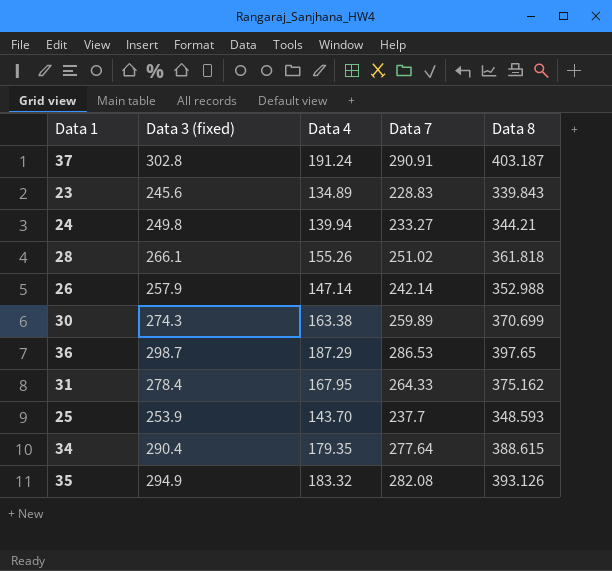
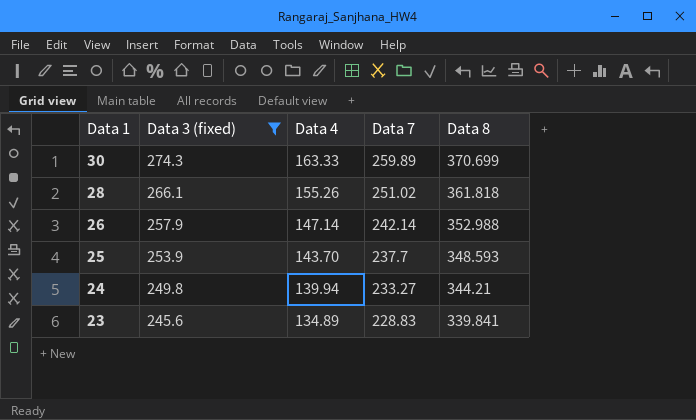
filter: none -> Data 3 (fixed) <= 274.3
row order: none -> Data 1 descending
30 | Data 4: 163.38 -> 163.33
23 | Data 8: 339.843 -> 339.841

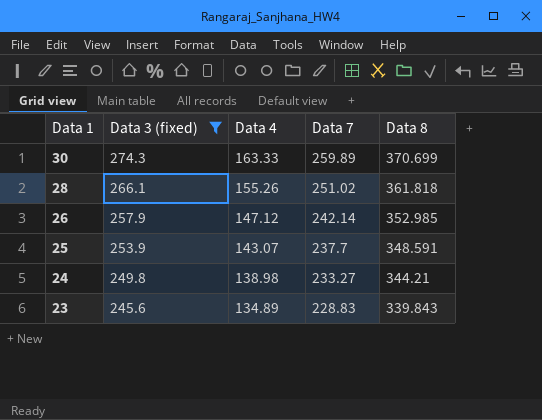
26 | Data 4: 147.14 -> 147.12
26 | Data 8: 352.988 -> 352.985
25 | Data 4: 143.70 -> 143.07
25 | Data 8: 348.593 -> 348.591
24 | Data 4: 139.94 -> 138.98
23 | Data 8: 339.841 -> 339.843

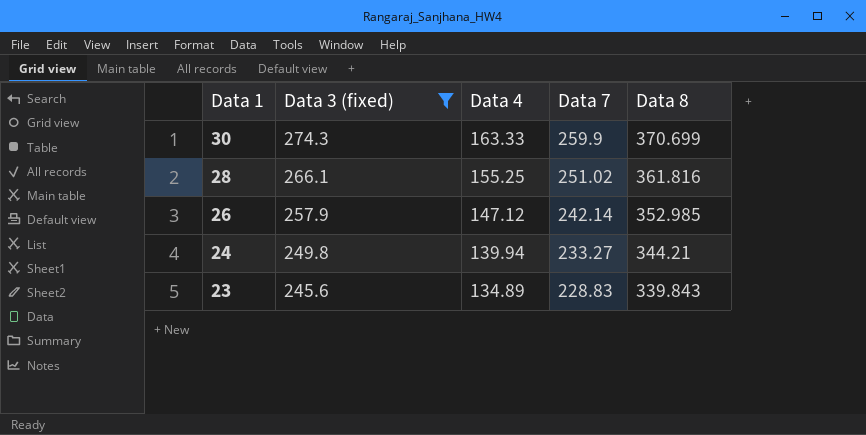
row 25: 253.9 | 143.07 | 237.7 | 348.591 -> none
30 | Data 7: 259.89 -> 259.9
28 | Data 4: 155.26 -> 155.25
28 | Data 8: 361.818 -> 361.816
24 | Data 4: 138.98 -> 139.94

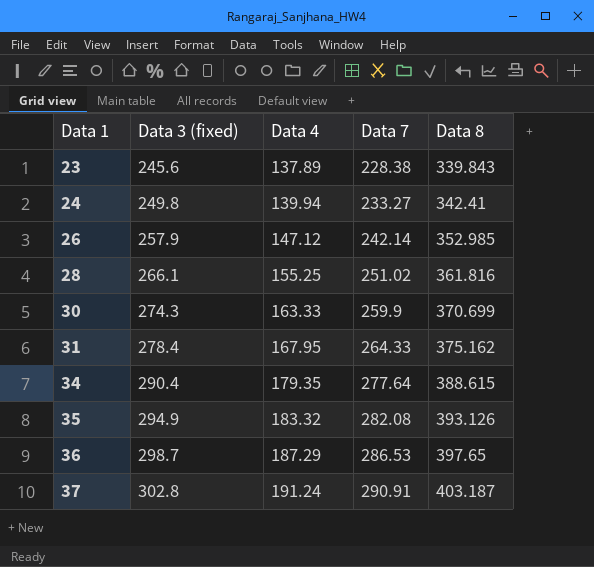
filter: Data 3 (fixed) <= 274.3 -> none
row order: Data 1 descending -> Data 1 ascending
23 | Data 4: 134.89 -> 137.89
23 | Data 7: 228.83 -> 228.38
24 | Data 8: 344.21 -> 342.41

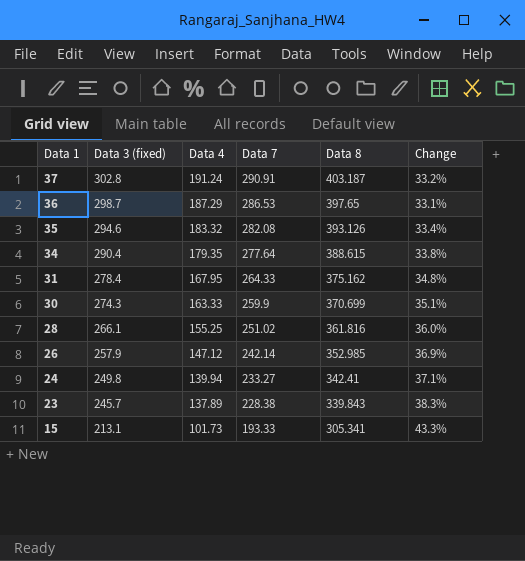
row order: Data 1 ascending -> Data 1 descending
column Change | formula: none -> ([Data 8] - [Data 3 (fixed)]) / [Data 3 (fixed)]
35 | Data 3 (fixed): 294.9 -> 294.6
23 | Data 3 (fixed): 245.6 -> 245.7
row 15: none -> 213.1 | 101.73 | 193.33 | 305.341 | 43.3%

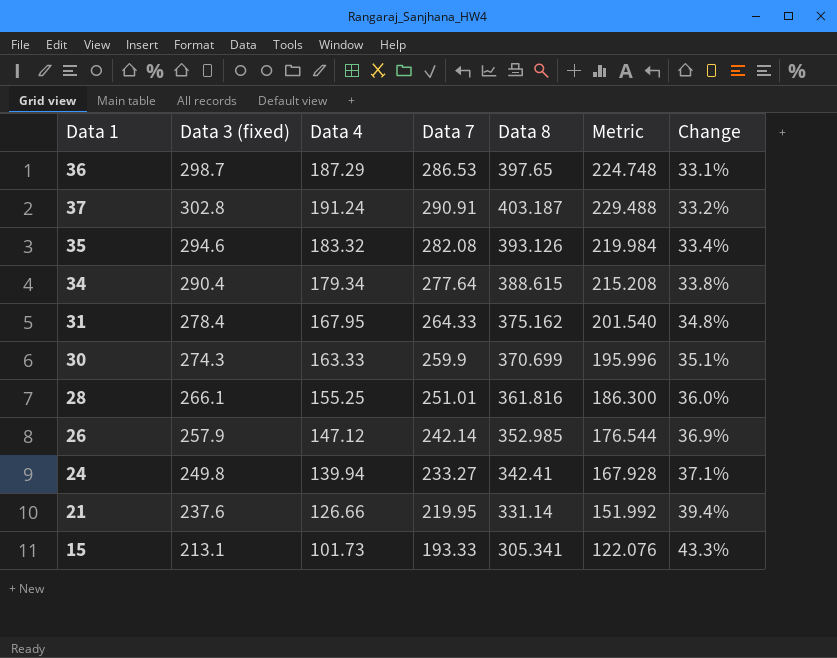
row order: Data 1 descending -> Change ascending
column Metric | formula: none -> [Data 4] * 1.2
row 23: 245.7 | 137.89 | 228.38 | 339.843 | 38.3% -> none
34 | Data 4: 179.35 -> 179.34
28 | Data 7: 251.02 -> 251.01
row 21: none -> 237.6 | 126.66 | 219.95 | 331.14 | 151.992 | 39.4%

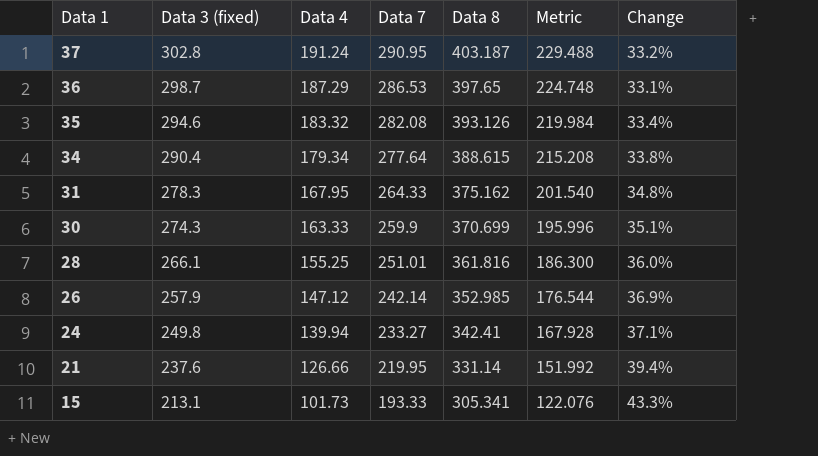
row order: Change ascending -> Data 1 descending
37 | Data 7: 290.91 -> 290.95
31 | Data 3 (fixed): 278.4 -> 278.3

